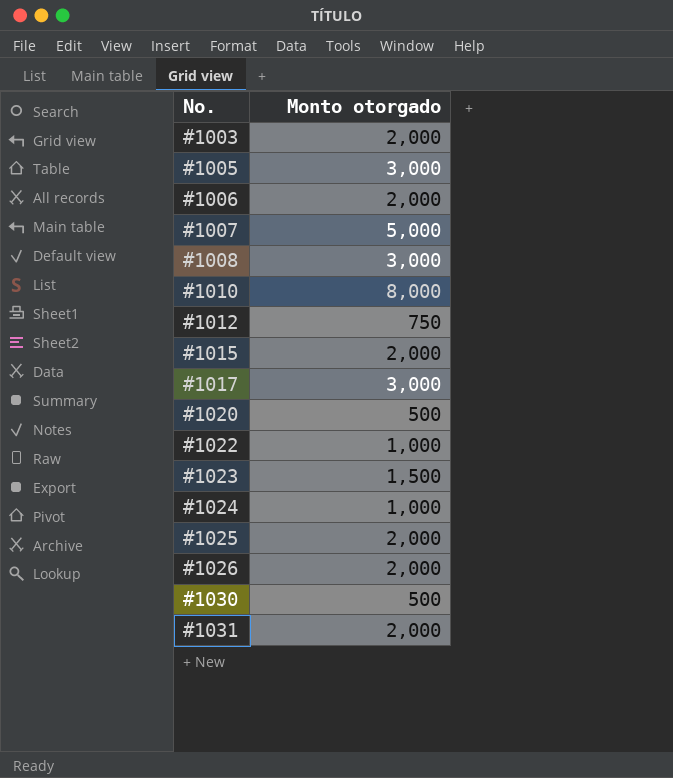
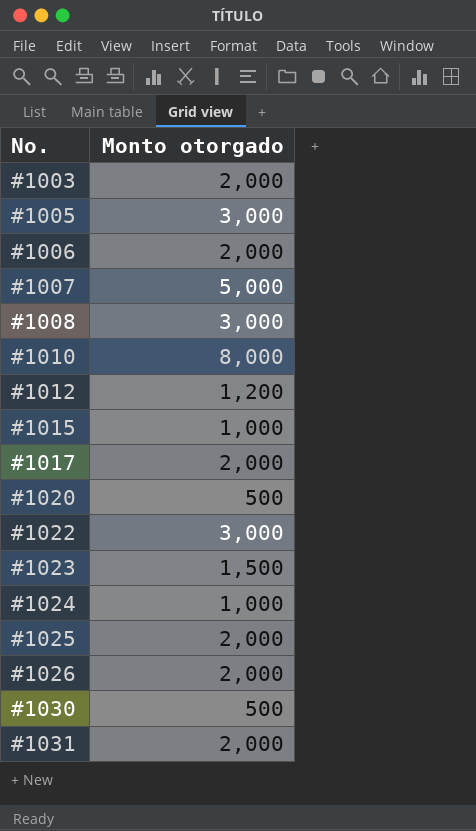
#1012 | Monto otorgado: 750 -> 1,200
#1015 | Monto otorgado: 2,000 -> 1,000
#1017 | Monto otorgado: 3,000 -> 2,000
#1022 | Monto otorgado: 1,000 -> 3,000

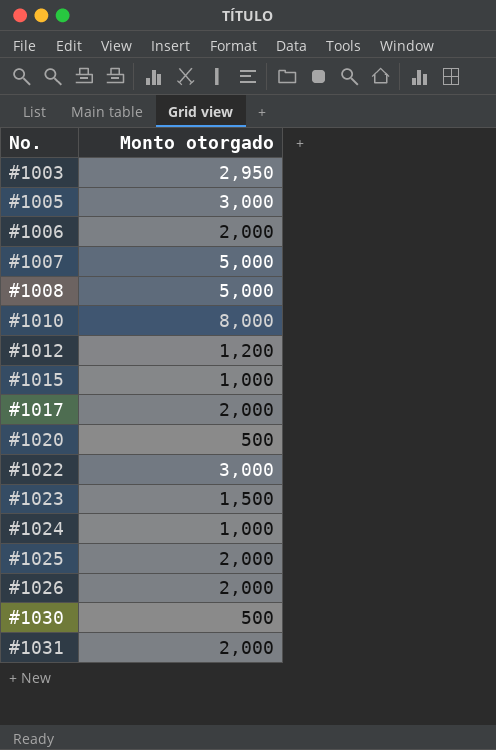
#1003 | Monto otorgado: 2,000 -> 2,950
#1008 | Monto otorgado: 3,000 -> 5,000

